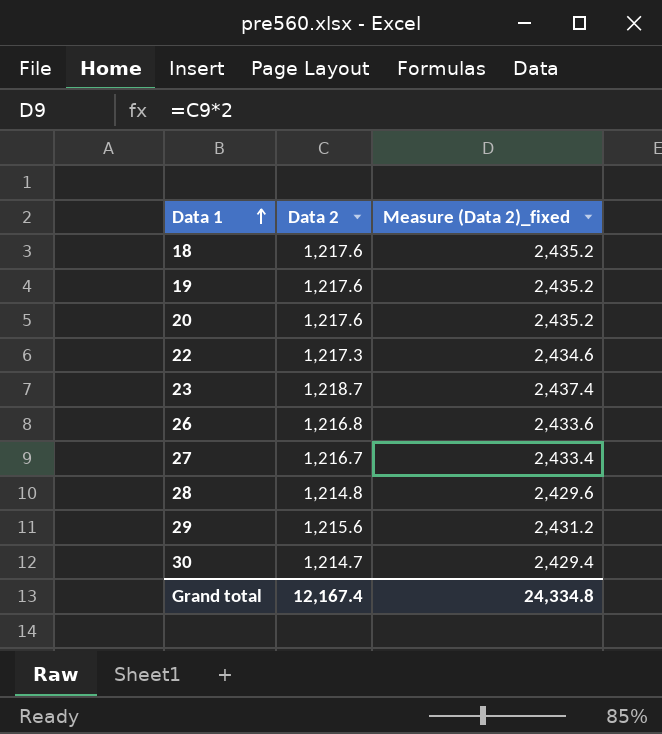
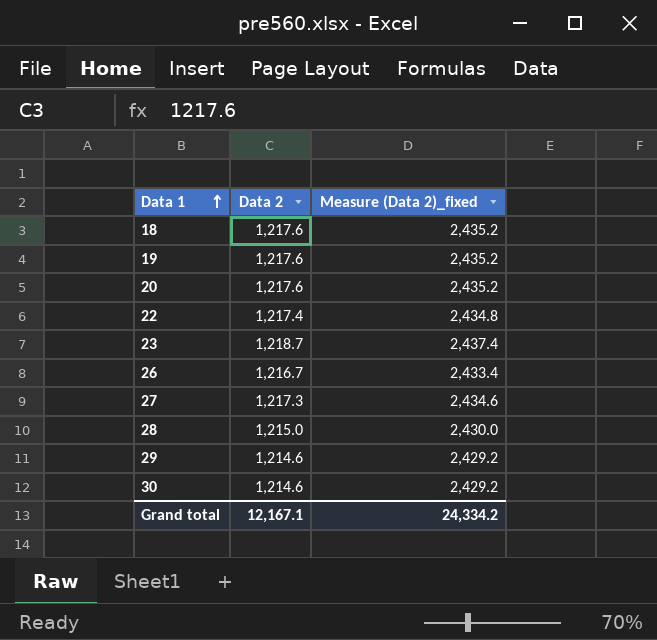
22 | Data 2: 1,217.3 -> 1,217.4
22 | Measure (Data 2)_fixed: 2,434.6 -> 2,434.8
26 | Data 2: 1,216.8 -> 1,216.7
26 | Measure (Data 2)_fixed: 2,433.6 -> 2,433.4
27 | Data 2: 1,216.7 -> 1,217.3
27 | Measure (Data 2)_fixed: 2,433.4 -> 2,434.6
28 | Data 2: 1,214.8 -> 1,215.0
28 | Measure (Data 2)_fixed: 2,429.6 -> 2,430.0
29 | Data 2: 1,215.6 -> 1,214.6
29 | Measure (Data 2)_fixed: 2,431.2 -> 2,429.2
30 | Data 2: 1,214.7 -> 1,214.6
30 | Measure (Data 2)_fixed: 2,429.4 -> 2,429.2
Grand total | Data 2: 12,167.4 -> 12,167.1
Grand total | Measure (Data 2)_fixed: 24,334.8 -> 24,334.2

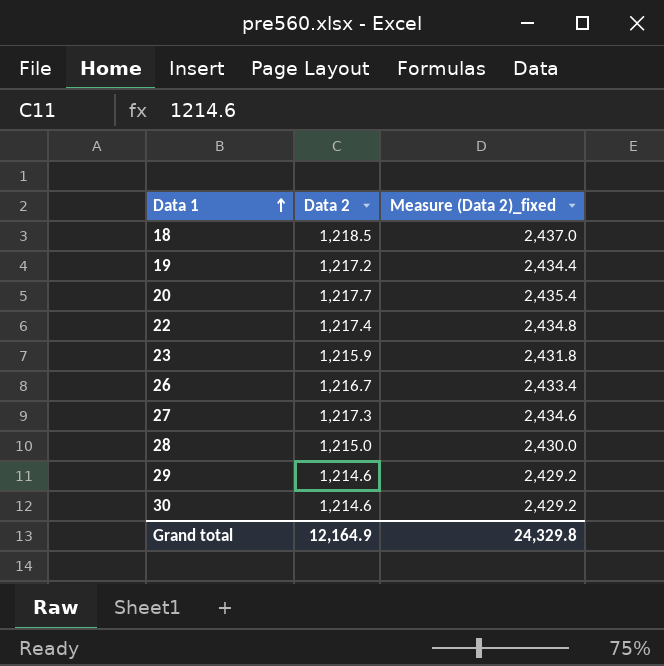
18 | Data 2: 1,217.6 -> 1,218.5
18 | Measure (Data 2)_fixed: 2,435.2 -> 2,437.0
19 | Data 2: 1,217.6 -> 1,217.2
19 | Measure (Data 2)_fixed: 2,435.2 -> 2,434.4
20 | Data 2: 1,217.6 -> 1,217.7
20 | Measure (Data 2)_fixed: 2,435.2 -> 2,435.4
23 | Data 2: 1,218.7 -> 1,215.9
23 | Measure (Data 2)_fixed: 2,437.4 -> 2,431.8
Grand total | Data 2: 12,167.1 -> 12,164.9
Grand total | Measure (Data 2)_fixed: 24,334.2 -> 24,329.8

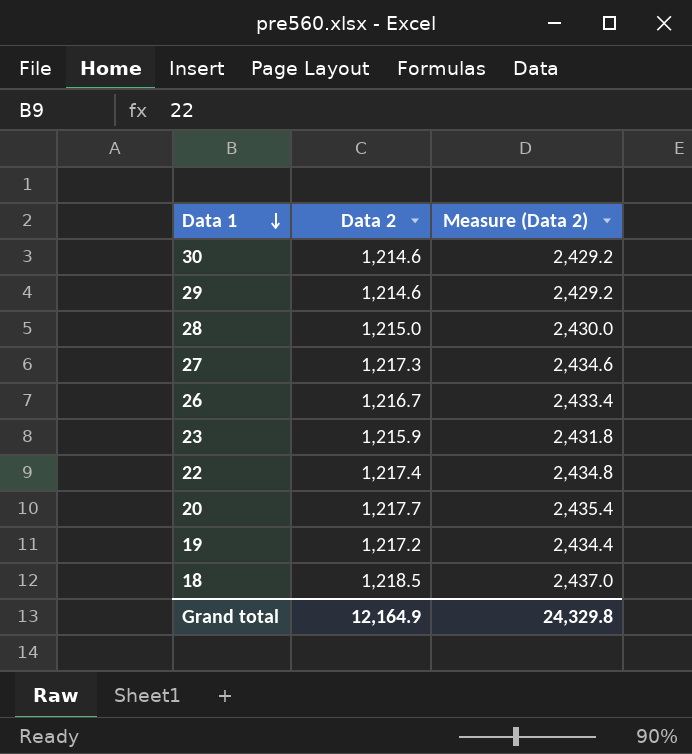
row order: Data 1 ascending -> Data 1 descending
column name: Measure (Data 2)_fixed -> Measure (Data 2)

